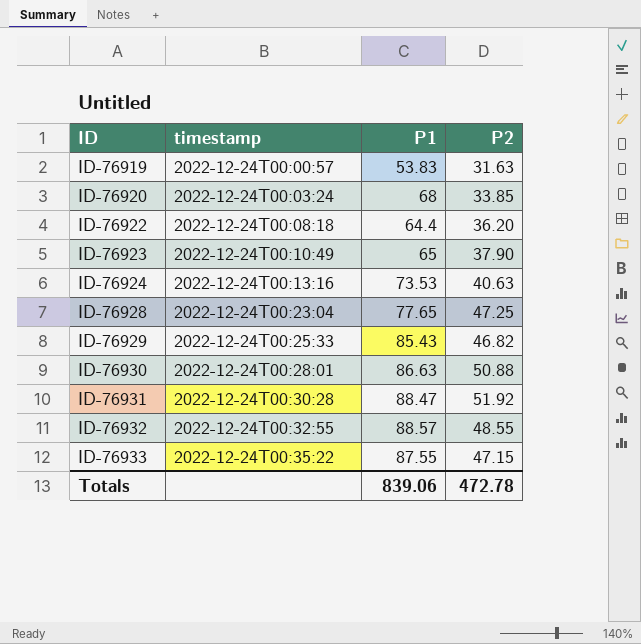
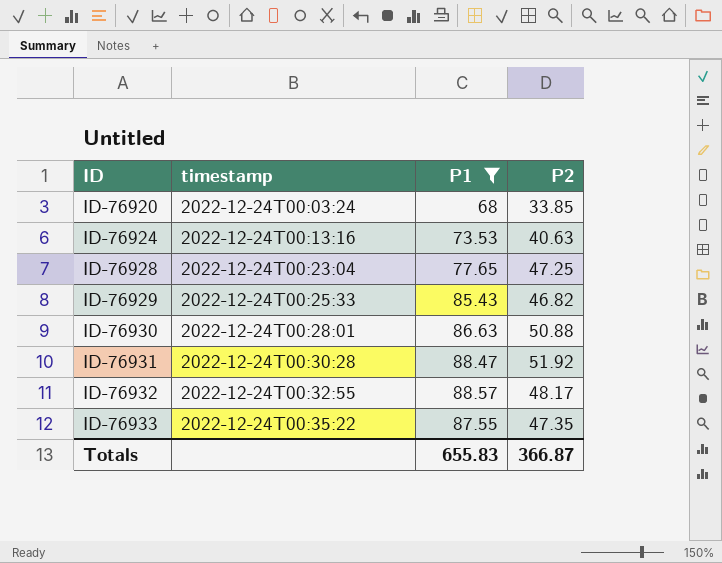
filter: none -> P1 >= 68
ID-76932 | P2: 48.55 -> 48.17
ID-76933 | P2: 47.15 -> 47.35
Totals | P1: 839.06 -> 655.83
Totals | P2: 472.78 -> 366.87

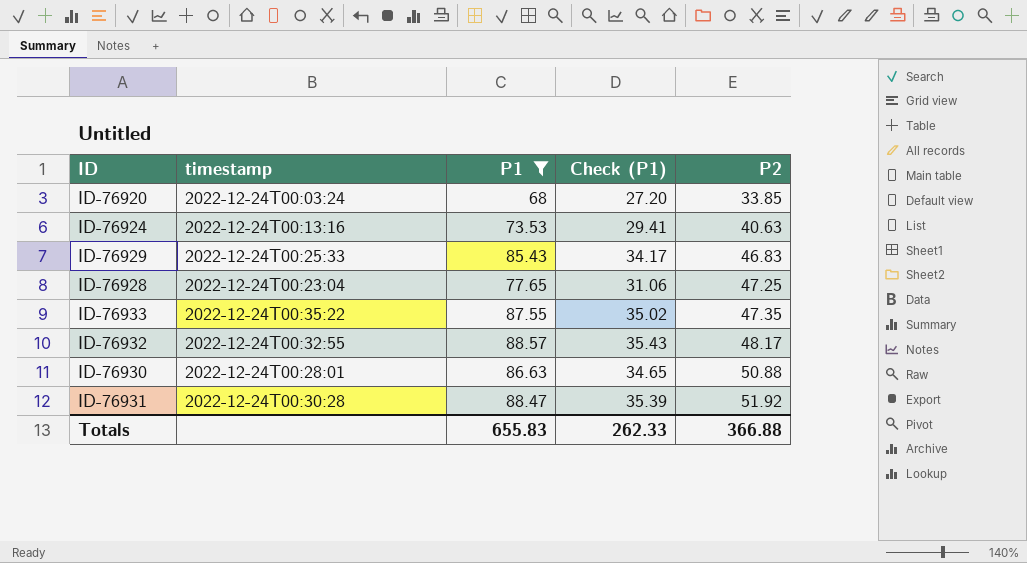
row order: ID ascending -> P2 ascending
column Check (P1) | formula: none -> [P1] * 0.4
ID-76929 | P2: 46.82 -> 46.83
Totals | P2: 366.87 -> 366.88

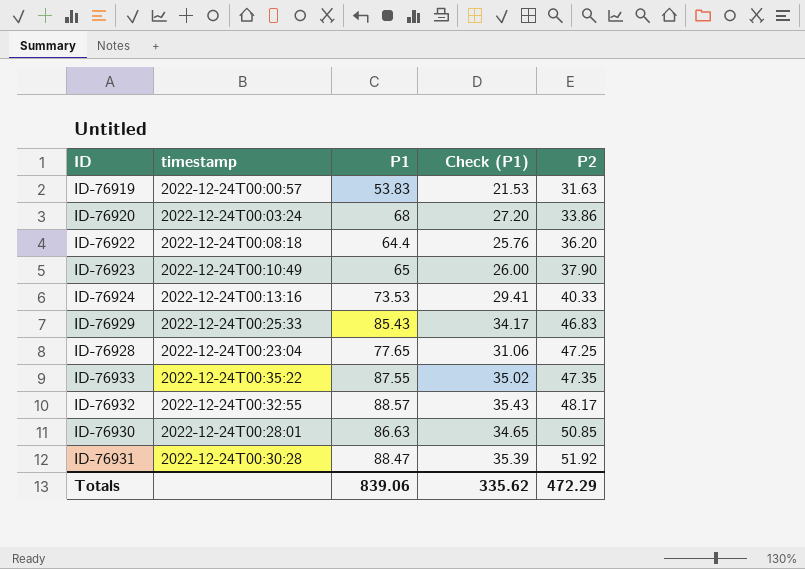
filter: P1 >= 68 -> none
ID-76920 | P2: 33.85 -> 33.86
ID-76924 | P2: 40.63 -> 40.33
ID-76930 | P2: 50.88 -> 50.85
Totals | P1: 655.83 -> 839.06
Totals | Check (P1): 262.33 -> 335.62
Totals | P2: 366.88 -> 472.29

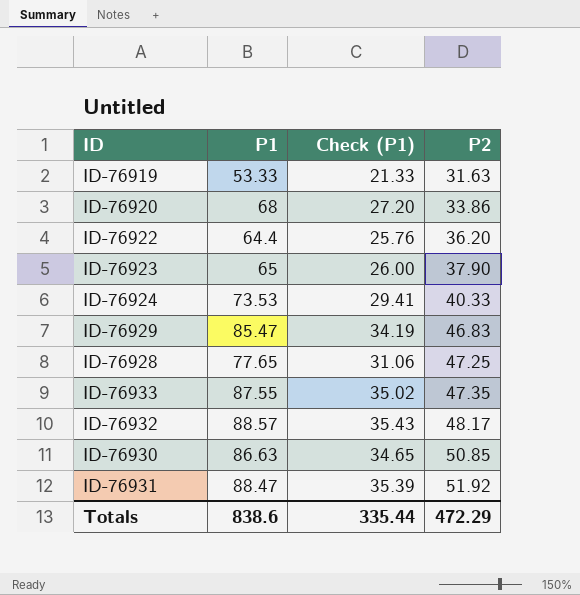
column timestamp | position: 2 -> none
ID-76919 | P1: 53.83 -> 53.33
ID-76919 | Check (P1): 21.53 -> 21.33
ID-76929 | P1: 85.43 -> 85.47
ID-76929 | Check (P1): 34.17 -> 34.19
Totals | P1: 839.06 -> 838.6
Totals | Check (P1): 335.62 -> 335.44

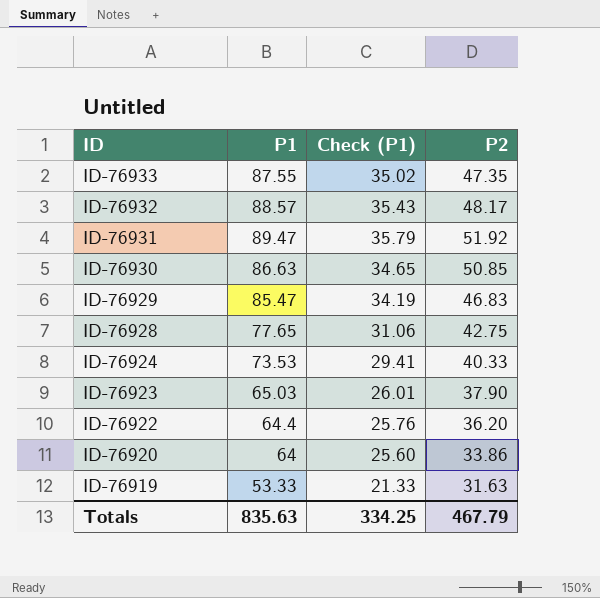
row order: P2 ascending -> ID descending
ID-76931 | P1: 88.47 -> 89.47
ID-76931 | Check (P1): 35.39 -> 35.79
ID-76928 | P2: 47.25 -> 42.75
ID-76923 | P1: 65 -> 65.03
ID-76923 | Check (P1): 26.00 -> 26.01
ID-76920 | P1: 68 -> 64
ID-76920 | Check (P1): 27.20 -> 25.60
Totals | P1: 838.6 -> 835.63
Totals | Check (P1): 335.44 -> 334.25
Totals | P2: 472.29 -> 467.79

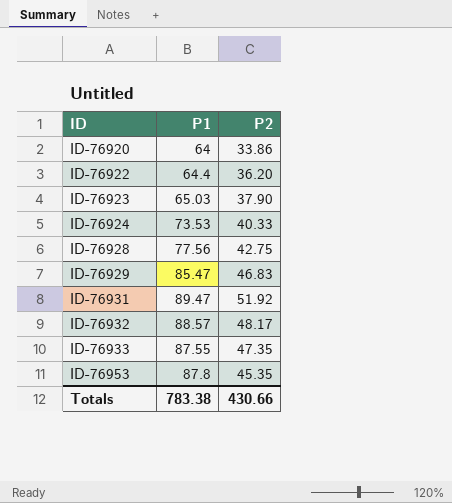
row order: ID descending -> ID ascending
column Check (P1) | formula: [P1] * 0.4 -> none
row ID-76930: 86.63 | 34.65 | 50.85 -> none
row ID-76919: 53.33 | 21.33 | 31.63 -> none
ID-76928 | P1: 77.65 -> 77.56
row ID-76953: none -> 87.8 | 45.35
Totals | P1: 835.63 -> 783.38
Totals | P2: 467.79 -> 430.66

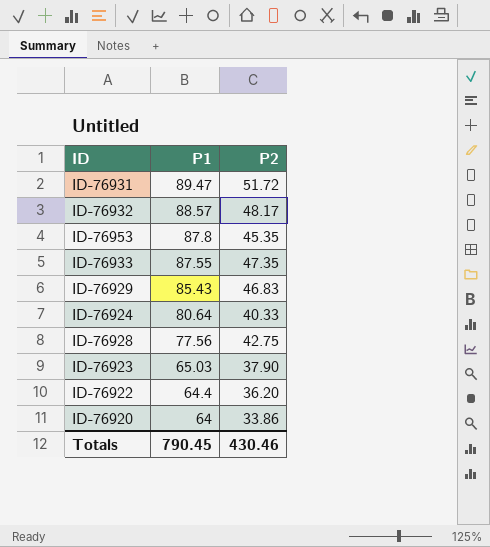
row order: ID ascending -> P1 descending
ID-76931 | P2: 51.92 -> 51.72
ID-76929 | P1: 85.47 -> 85.43
ID-76924 | P1: 73.53 -> 80.64
Totals | P1: 783.38 -> 790.45
Totals | P2: 430.66 -> 430.46

